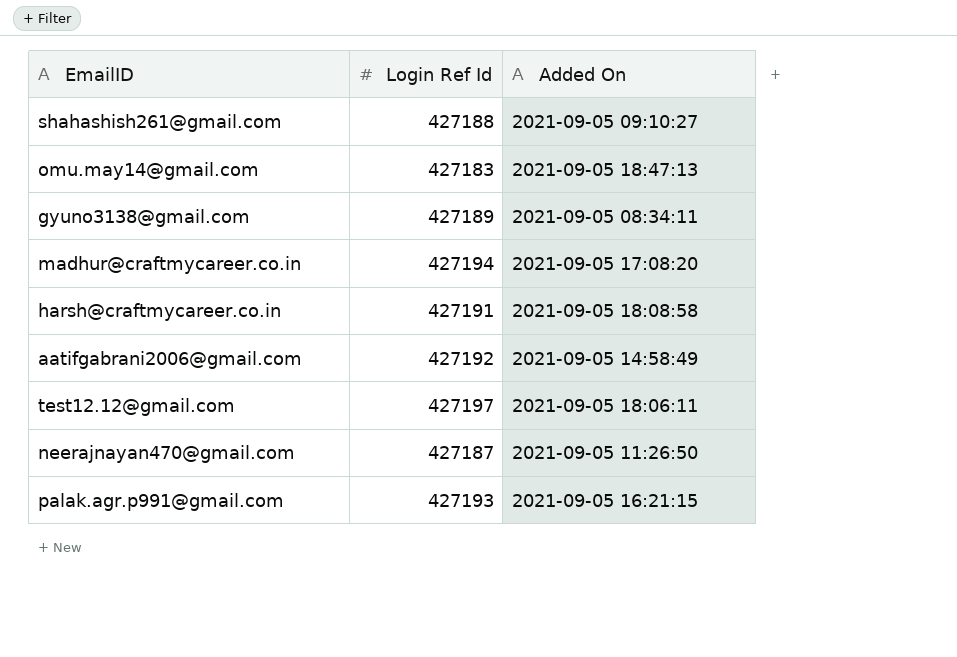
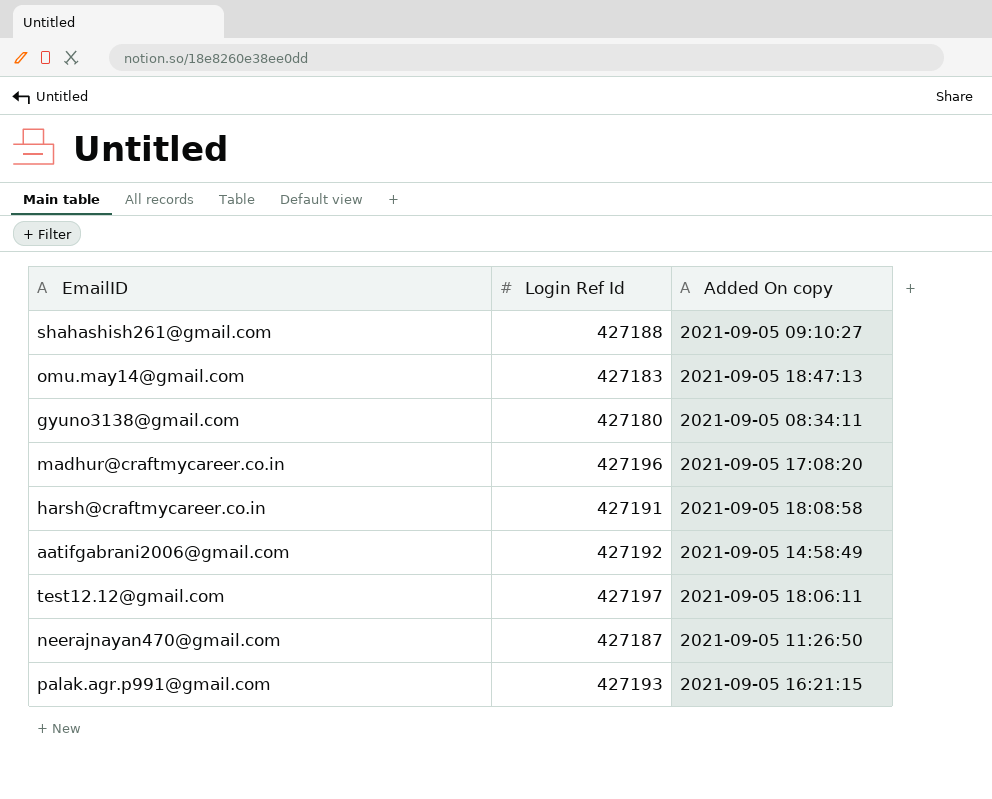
column name: Added On -> Added On copy
gyuno3138@gmail.com | Login Ref Id: 427189 -> 427180
madhur@craftmycareer.co.in | Login Ref Id: 427194 -> 427196

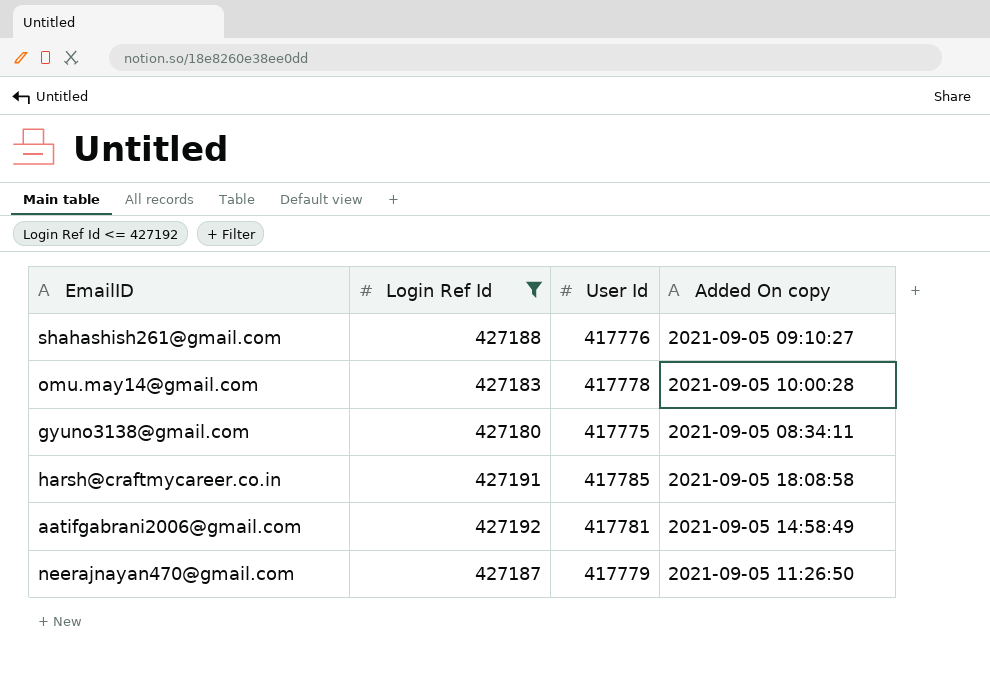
filter: none -> Login Ref Id <= 427192
column User Id | position: none -> 3
omu.may14@gmail.com | Added On copy: 2021-09-05 18:47:13 -> 2021-09-05 10:00:28

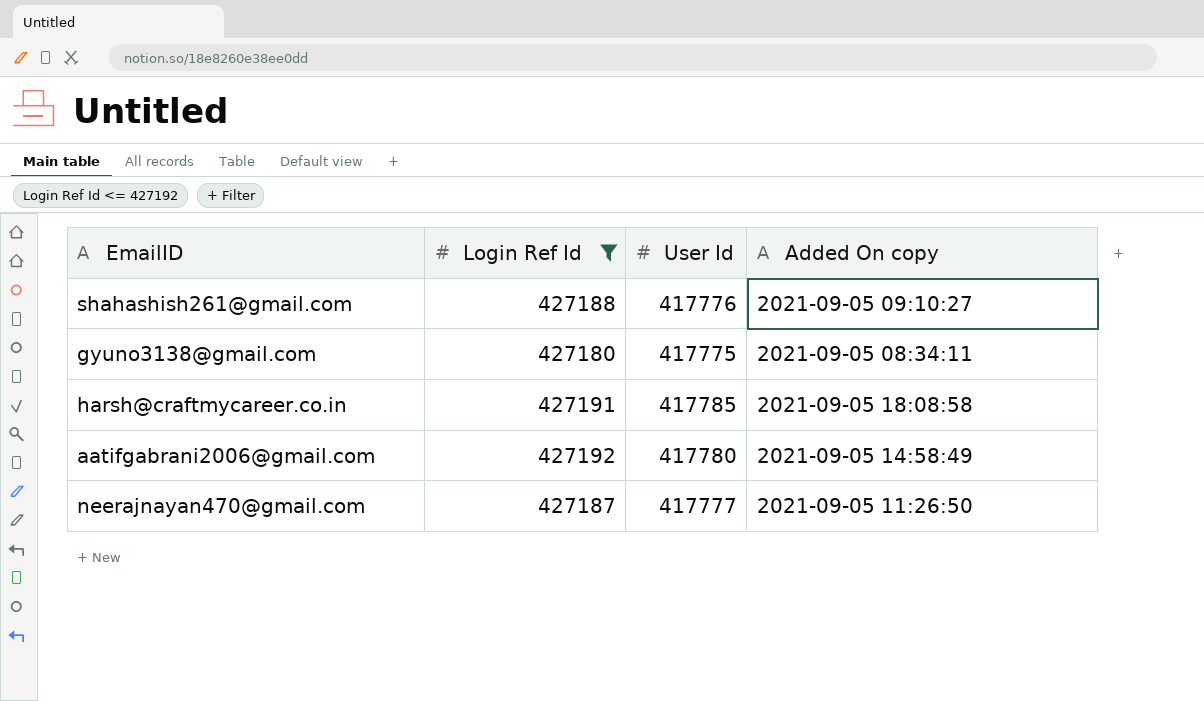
row omu.may14@gmail.com: 427183 | 417778 | 2021-09-05 10:00:28 -> none
aatifgabrani2006@gmail.com | User Id: 417781 -> 417780
neerajnayan470@gmail.com | User Id: 417779 -> 417777

